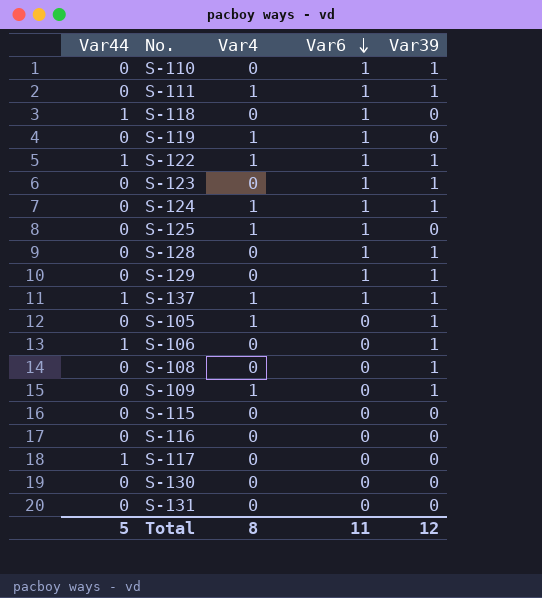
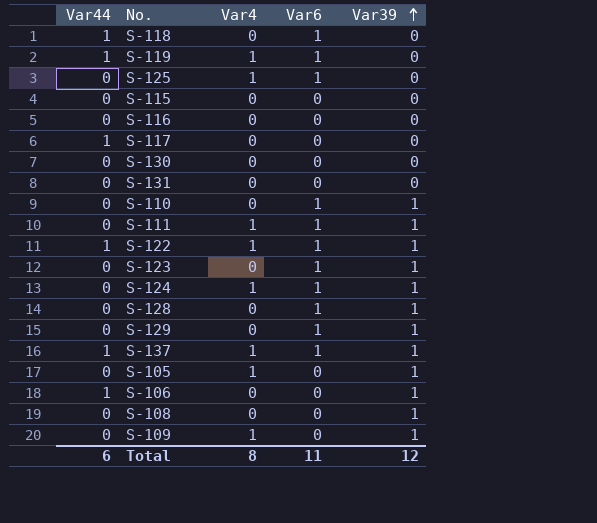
row order: Var6 descending -> Var39 ascending
S-119 | Var44: 0 -> 1
Total | Var44: 5 -> 6

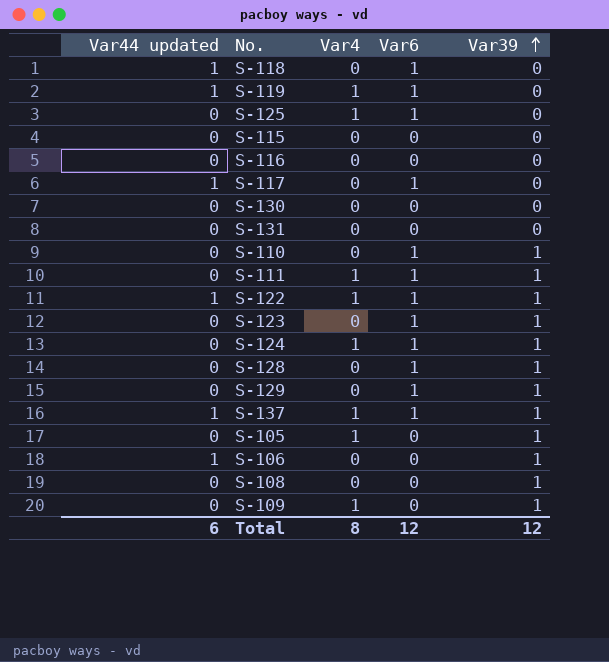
column name: Var44 -> Var44 updated
S-117 | Var6: 0 -> 1
Total | Var6: 11 -> 12

